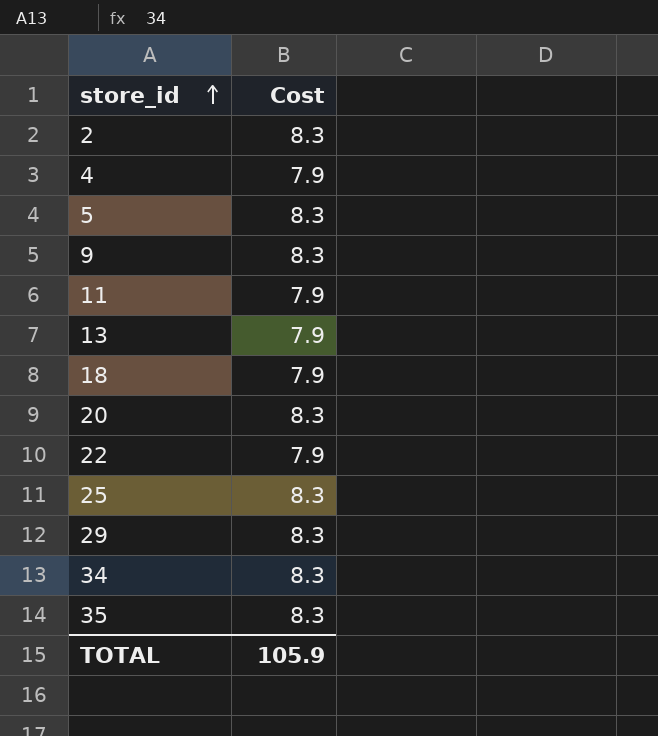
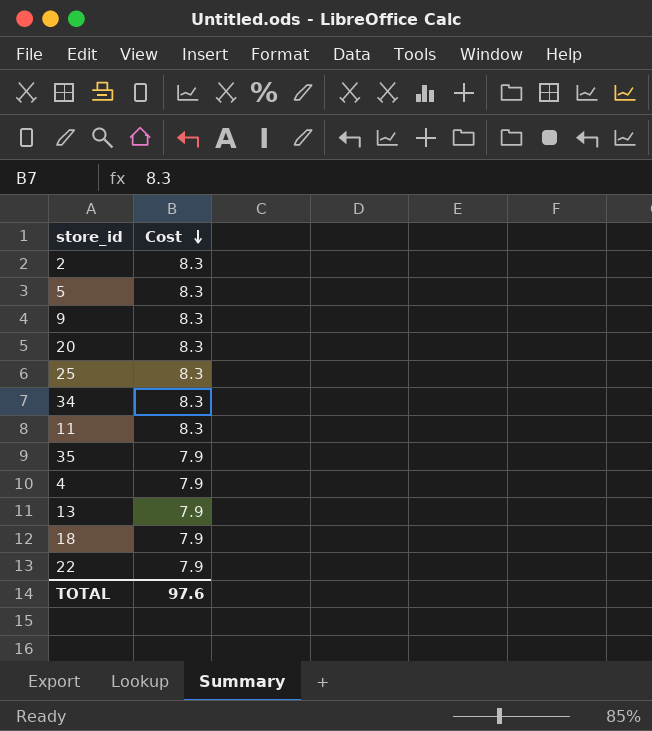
row order: store_id ascending -> Cost descending
row 29: 8.3 -> none
11 | Cost: 7.9 -> 8.3
35 | Cost: 8.3 -> 7.9
TOTAL | Cost: 105.9 -> 97.6

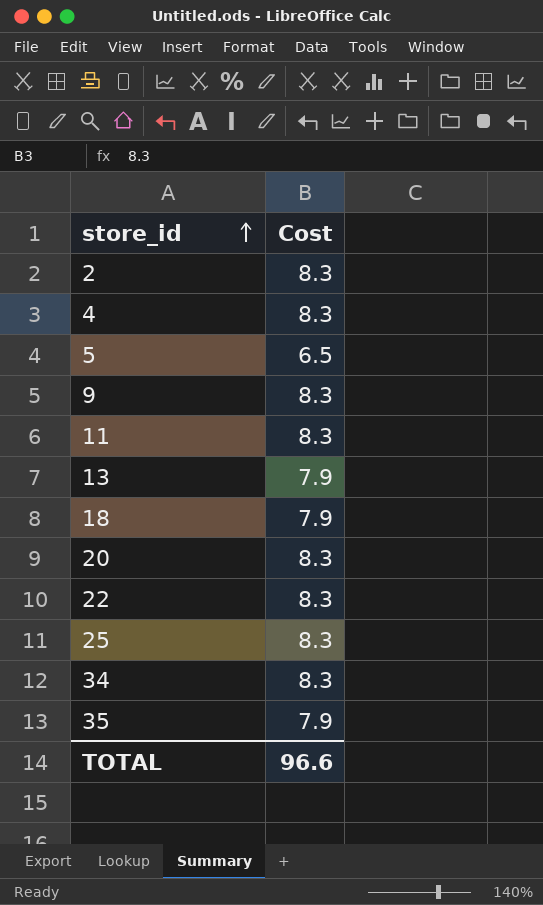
row order: Cost descending -> store_id ascending
4 | Cost: 7.9 -> 8.3
5 | Cost: 8.3 -> 6.5
22 | Cost: 7.9 -> 8.3
TOTAL | Cost: 97.6 -> 96.6

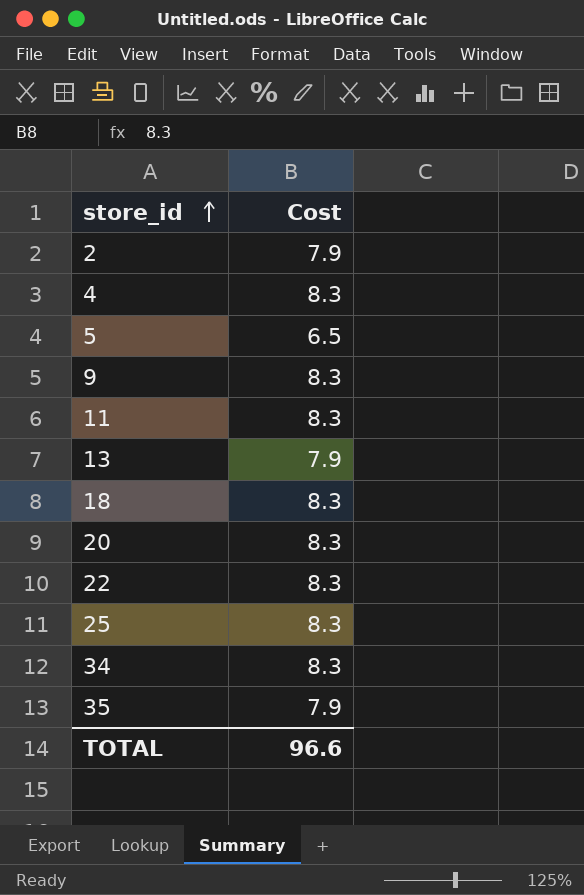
2 | Cost: 8.3 -> 7.9
18 | Cost: 7.9 -> 8.3

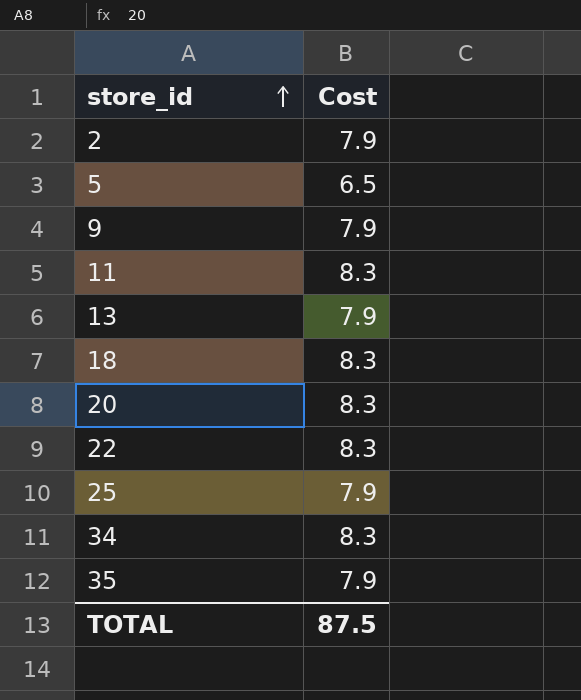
row 4: 8.3 -> none
9 | Cost: 8.3 -> 7.9
25 | Cost: 8.3 -> 7.9
TOTAL | Cost: 96.6 -> 87.5

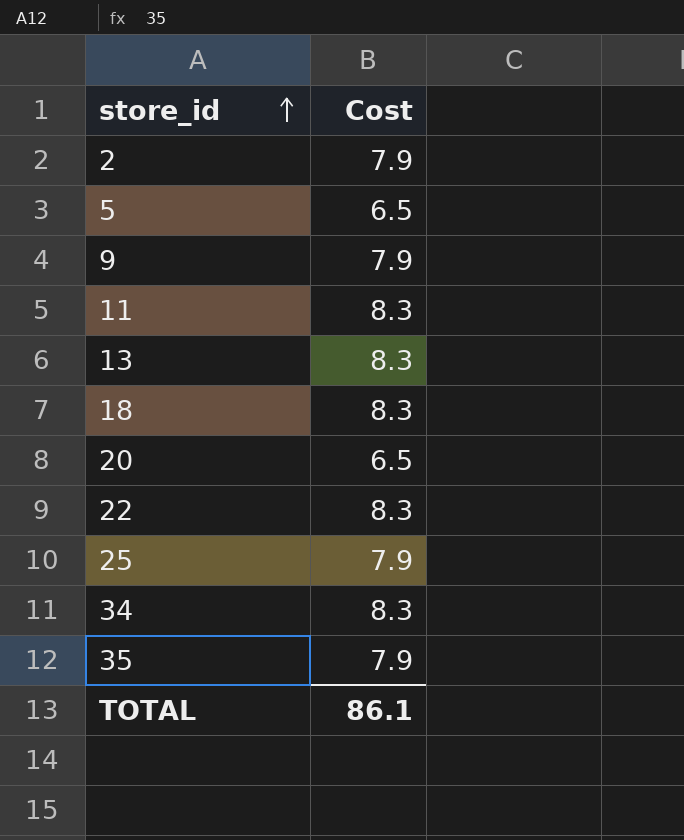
13 | Cost: 7.9 -> 8.3
20 | Cost: 8.3 -> 6.5
TOTAL | Cost: 87.5 -> 86.1

